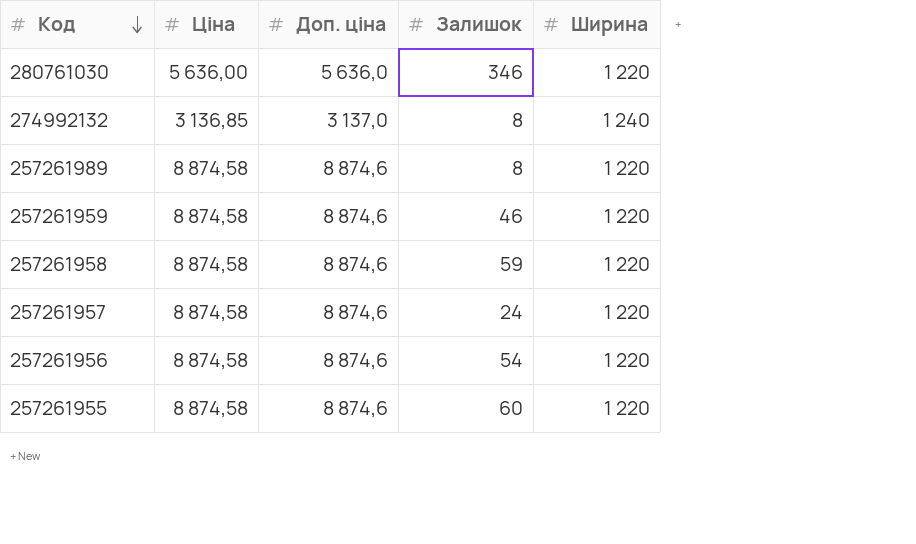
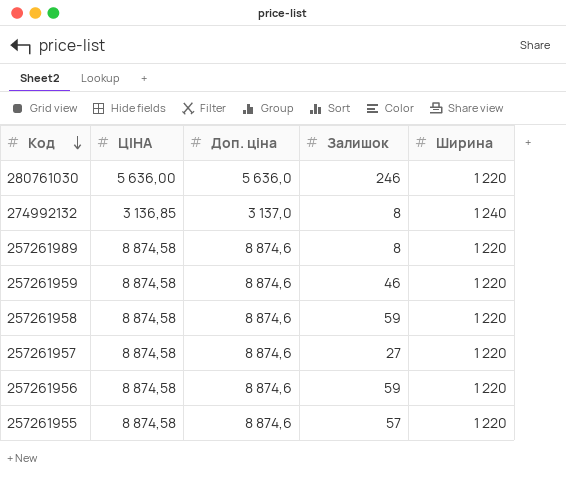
column name: Ціна -> ЦІНА
280761030 | Залишок: 346 -> 246
257261957 | Залишок: 24 -> 27
257261956 | Залишок: 54 -> 59
257261955 | Залишок: 60 -> 57

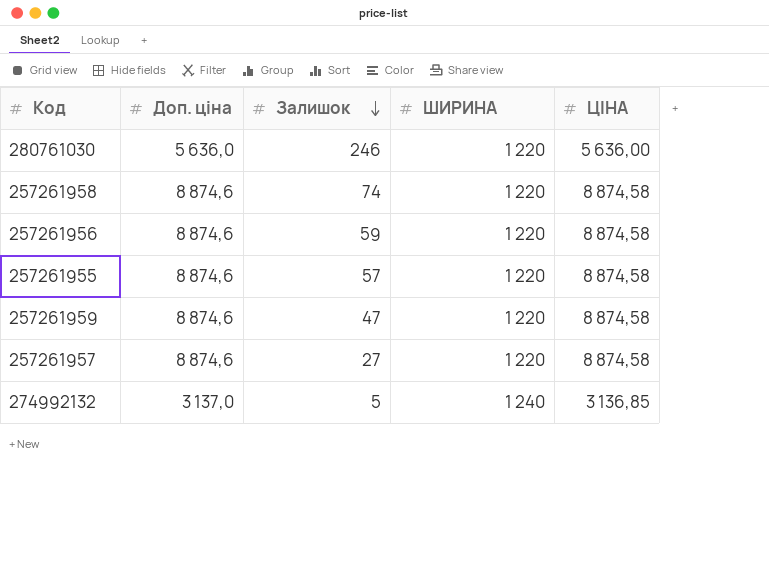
row order: Код descending -> Залишок descending
column name: Ширина -> ШИРИНА
column ЦІНА | position: 2 -> 5
row 257261989: 8 874,58 | 8 874,6 | 8 | 1 220 -> none
257261958 | Залишок: 59 -> 74
257261959 | Залишок: 46 -> 47
274992132 | Залишок: 8 -> 5

